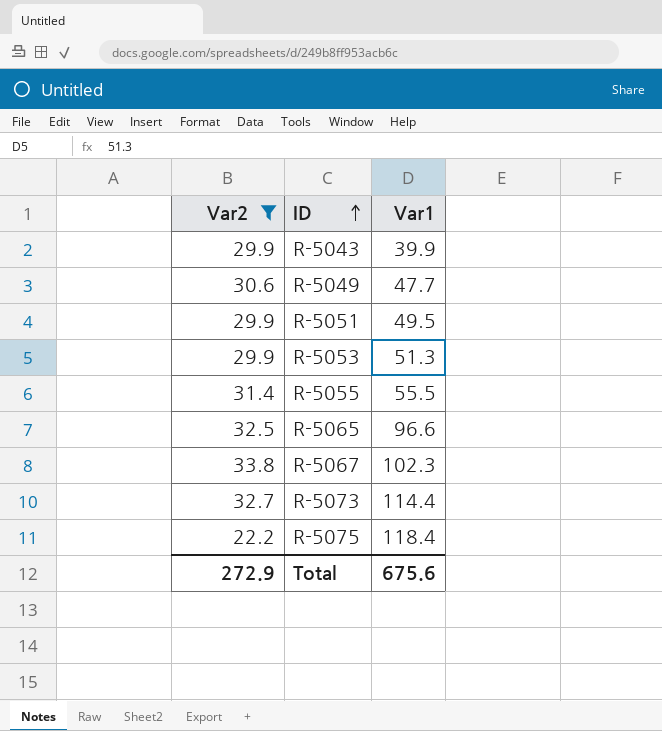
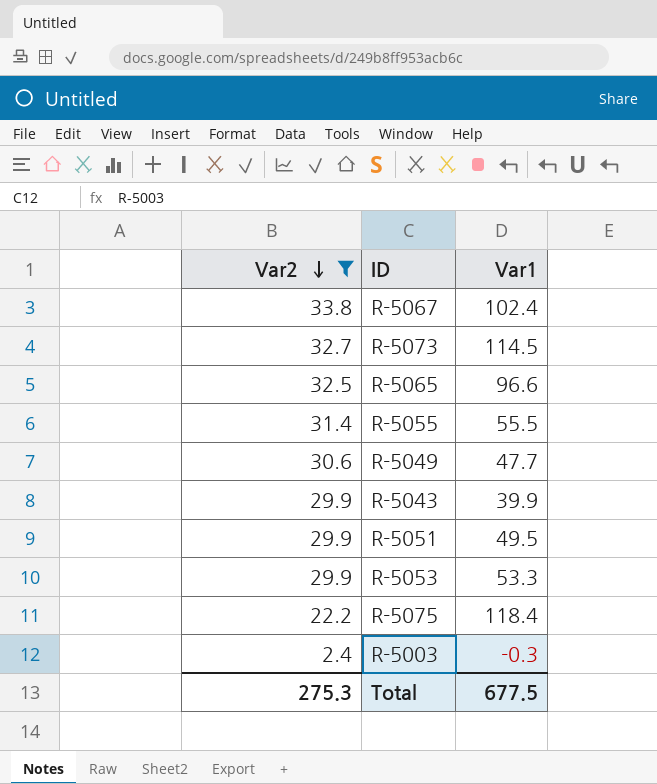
row order: ID ascending -> Var2 descending
R-5067 | Var1: 102.3 -> 102.4
R-5073 | Var1: 114.4 -> 114.5
R-5053 | Var1: 51.3 -> 53.3
row R-5003: none -> 2.4 | -0.3
Total | Var2: 272.9 -> 275.3
Total | Var1: 675.6 -> 677.5

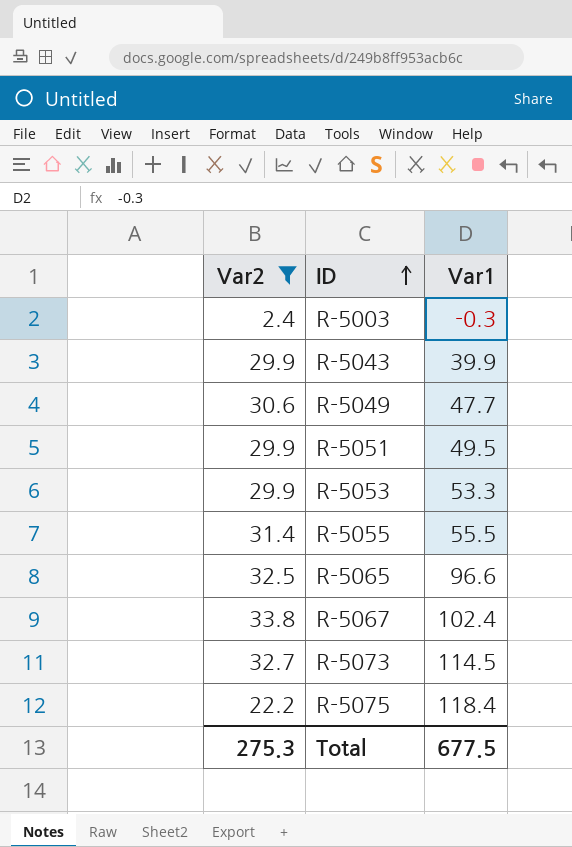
row order: Var2 descending -> ID ascending

